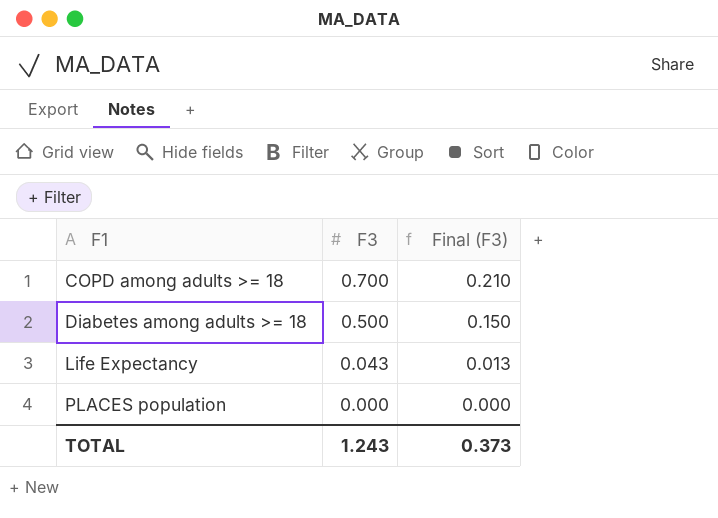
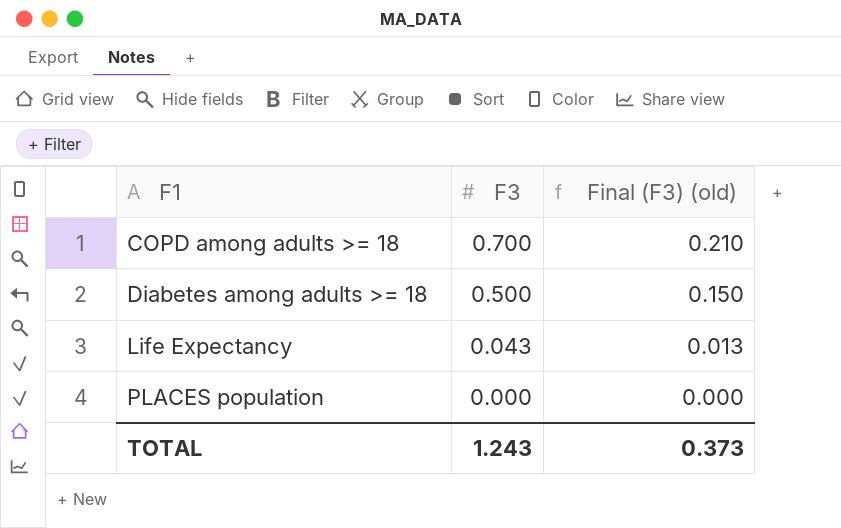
column name: Final (F3) -> Final (F3) (old)

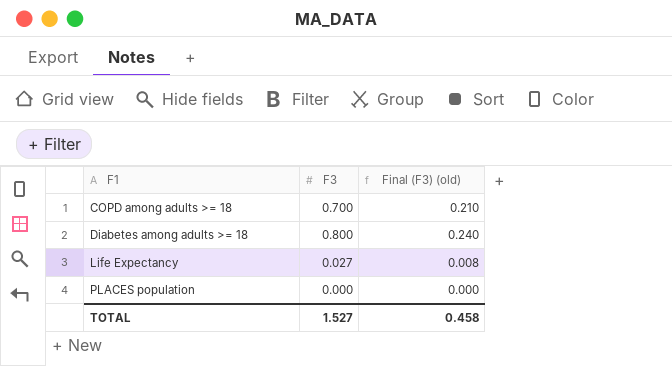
Diabetes among adults >= 18 | F3: 0.500 -> 0.800
Diabetes among adults >= 18 | Final (F3) (old): 0.150 -> 0.240
Life Expectancy | F3: 0.043 -> 0.027
Life Expectancy | Final (F3) (old): 0.013 -> 0.008
TOTAL | F3: 1.243 -> 1.527
TOTAL | Final (F3) (old): 0.373 -> 0.458

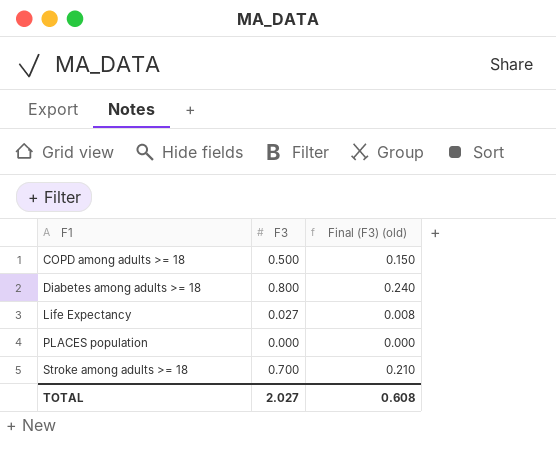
COPD among adults >= 18 | F3: 0.700 -> 0.500
COPD among adults >= 18 | Final (F3) (old): 0.210 -> 0.150
row Stroke among adults >= 18: none -> 0.700 | 0.210
TOTAL | F3: 1.527 -> 2.027
TOTAL | Final (F3) (old): 0.458 -> 0.608

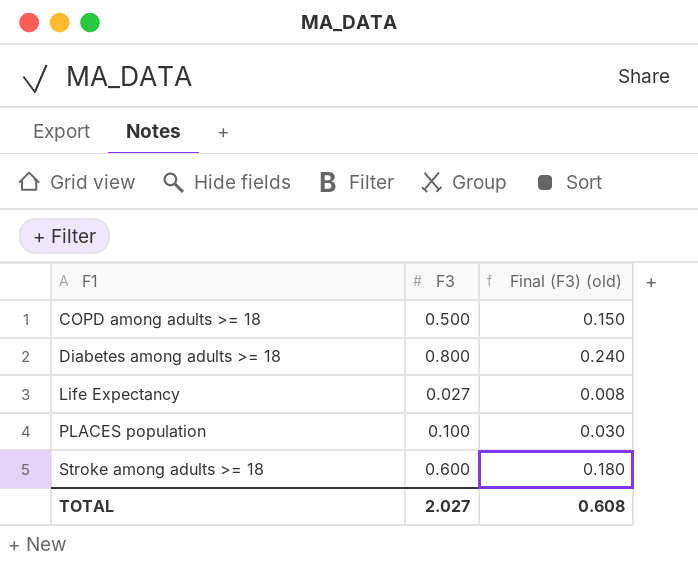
PLACES population | F3: 0.000 -> 0.100
PLACES population | Final (F3) (old): 0.000 -> 0.030
Stroke among adults >= 18 | F3: 0.700 -> 0.600
Stroke among adults >= 18 | Final (F3) (old): 0.210 -> 0.180

